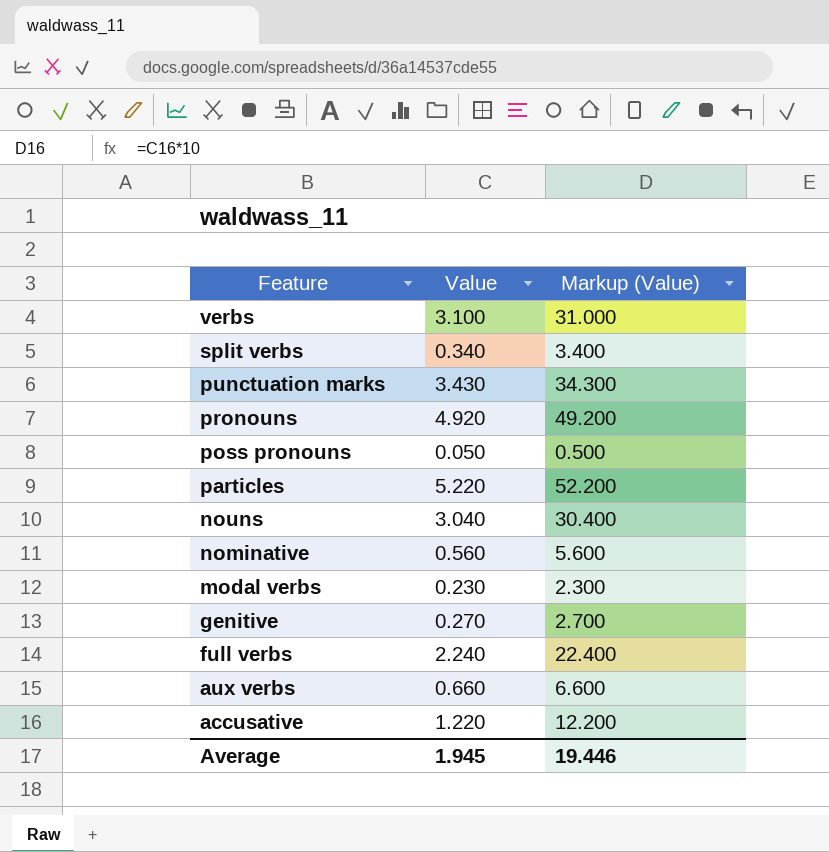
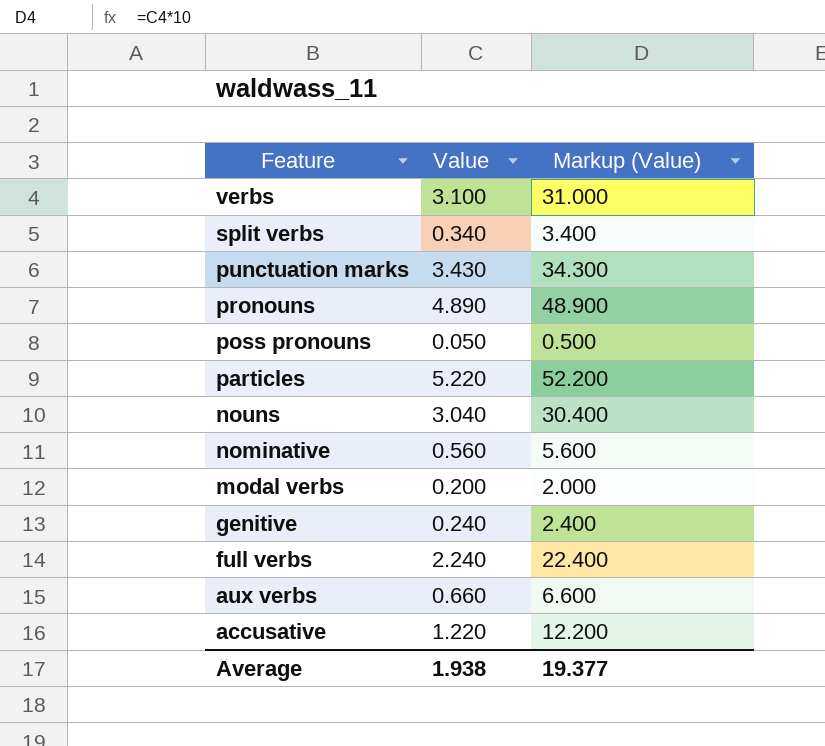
pronouns | Value: 4.920 -> 4.890
pronouns | Markup (Value): 49.200 -> 48.900
modal verbs | Value: 0.230 -> 0.200
modal verbs | Markup (Value): 2.300 -> 2.000
genitive | Value: 0.270 -> 0.240
genitive | Markup (Value): 2.700 -> 2.400
Average | Value: 1.945 -> 1.938
Average | Markup (Value): 19.446 -> 19.377

